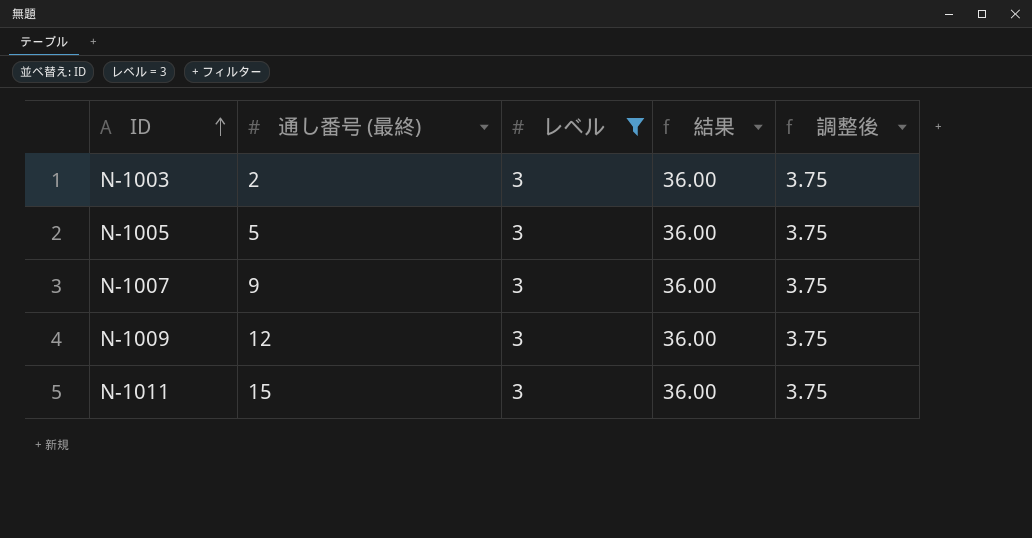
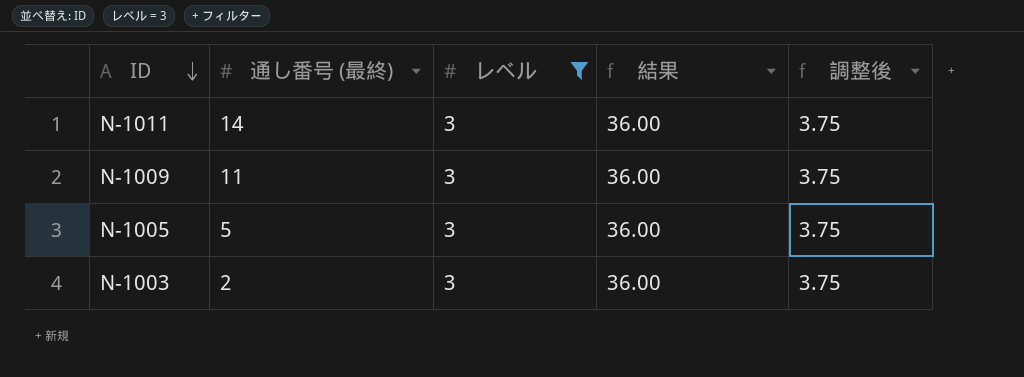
row order: ID ascending -> ID descending
row N-1007: 9 | 3 | 36.00 | 3.75 -> none
N-1011 | 通し番号 (最終): 15 -> 14
N-1009 | 通し番号 (最終): 12 -> 11

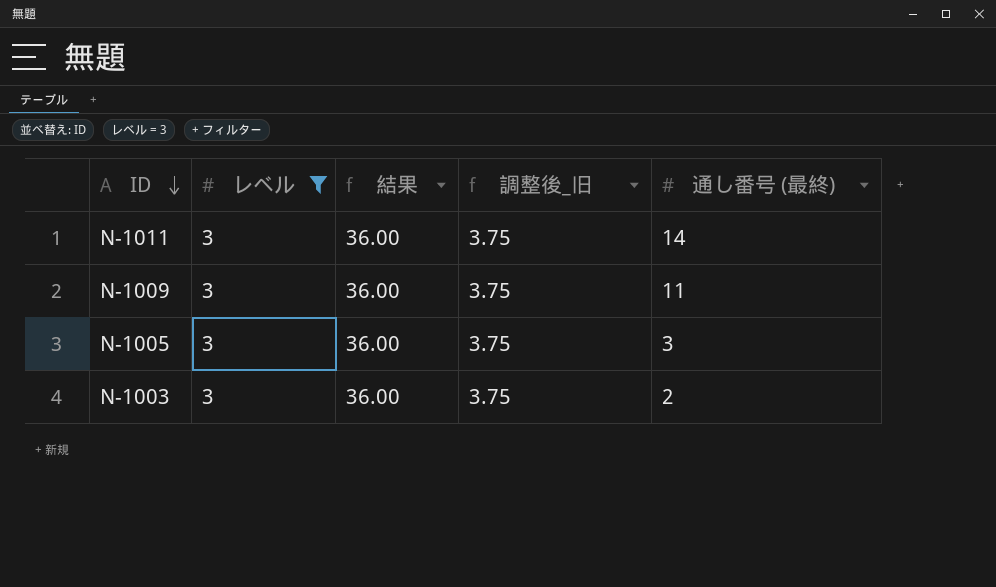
column name: 調整後 -> 調整後_旧
column 通し番号 (最終) | position: 2 -> 5
N-1005 | 通し番号 (最終): 5 -> 3

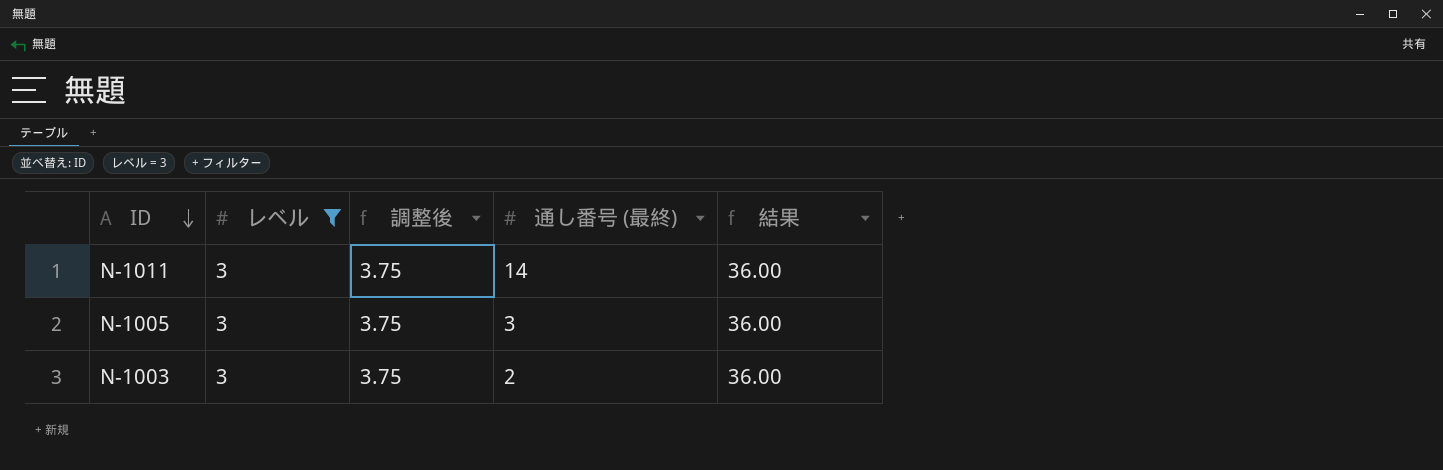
column name: 調整後_旧 -> 調整後
column 結果 | position: 3 -> 5
row N-1009: 3 | 36.00 | 3.75 | 11 -> none

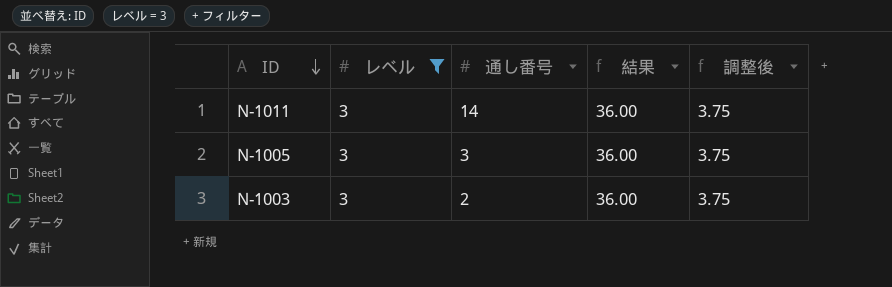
column name: 通し番号 (最終) -> 通し番号
column 調整後 | position: 3 -> 5

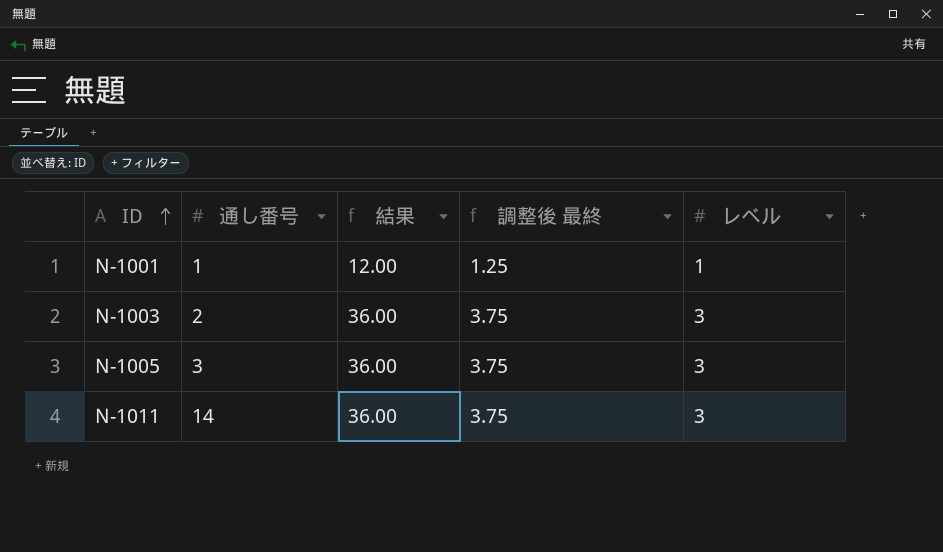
filter: レベル = 3 -> none
row order: ID descending -> ID ascending
column name: 調整後 -> 調整後 最終
column レベル | position: 2 -> 5

